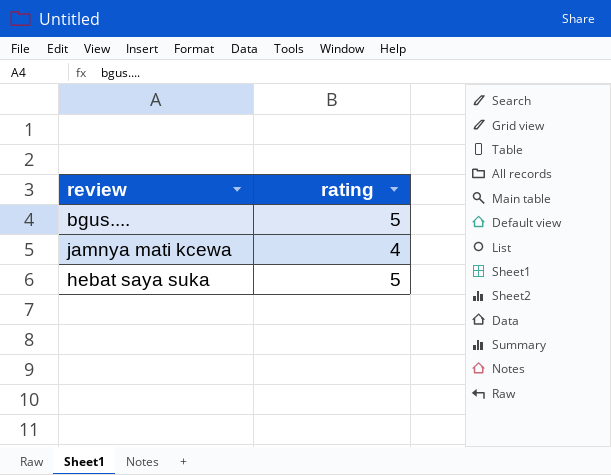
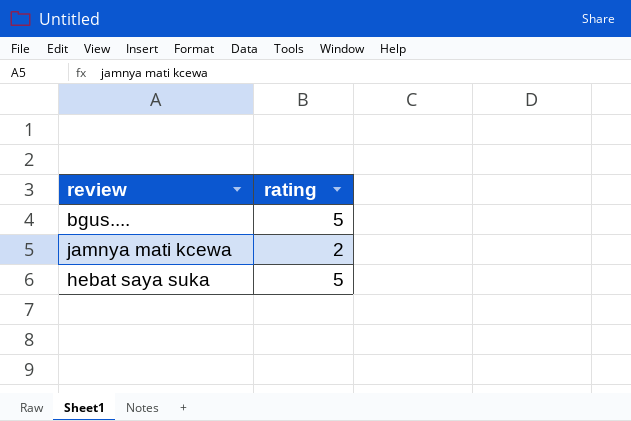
jamnya mati kcewa | rating: 4 -> 2

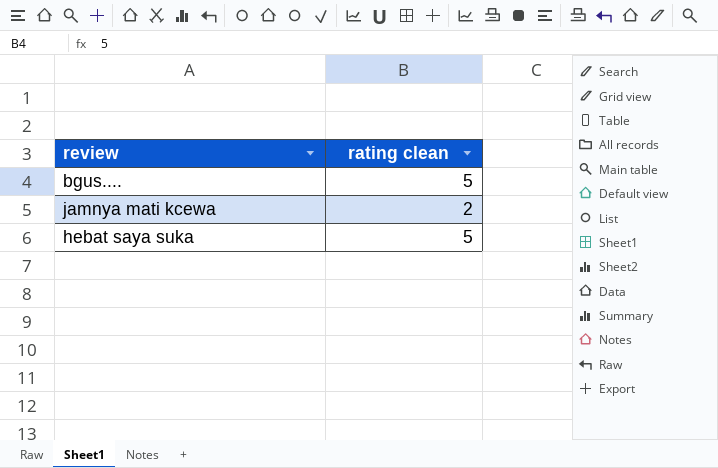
column name: rating -> rating clean

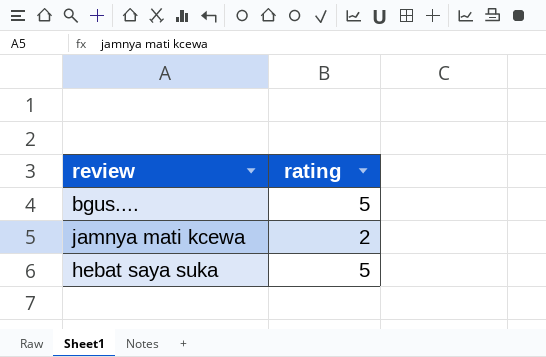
column name: rating clean -> rating

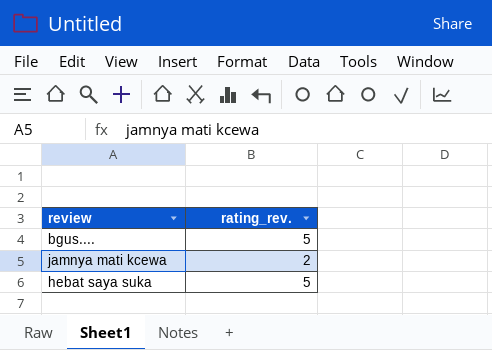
column name: rating -> rating_rev.

